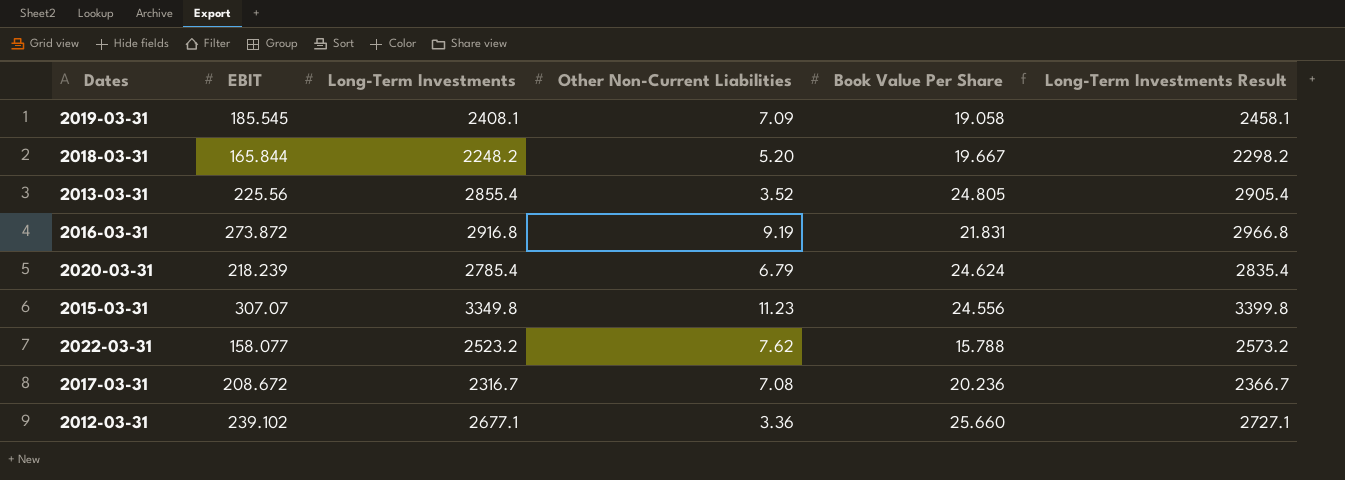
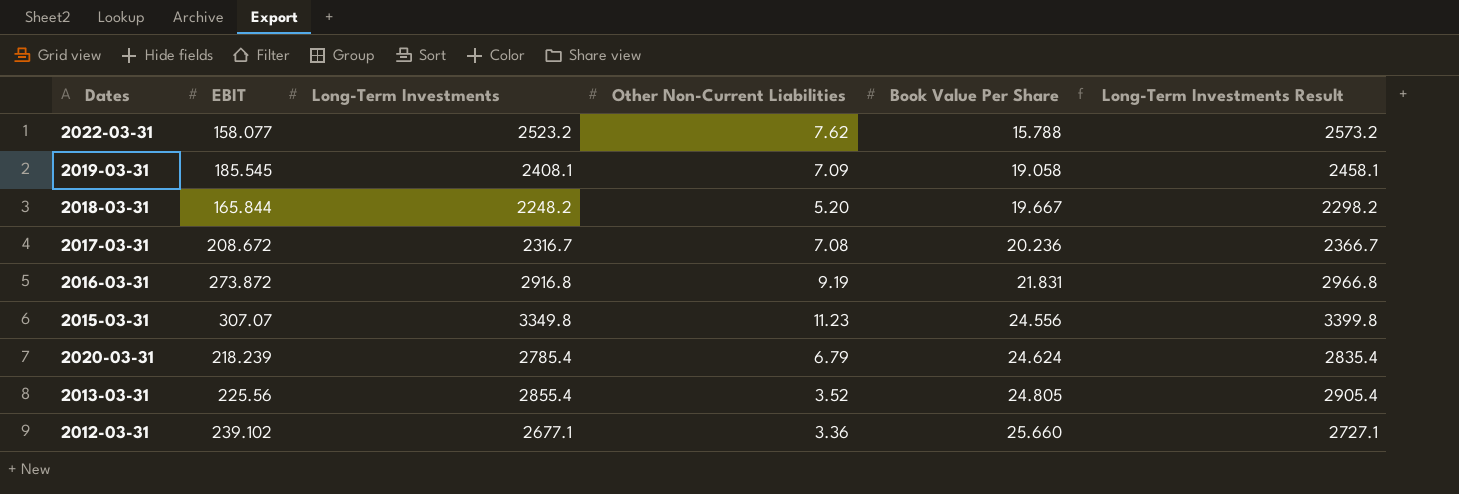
row order: none -> Book Value Per Share ascending

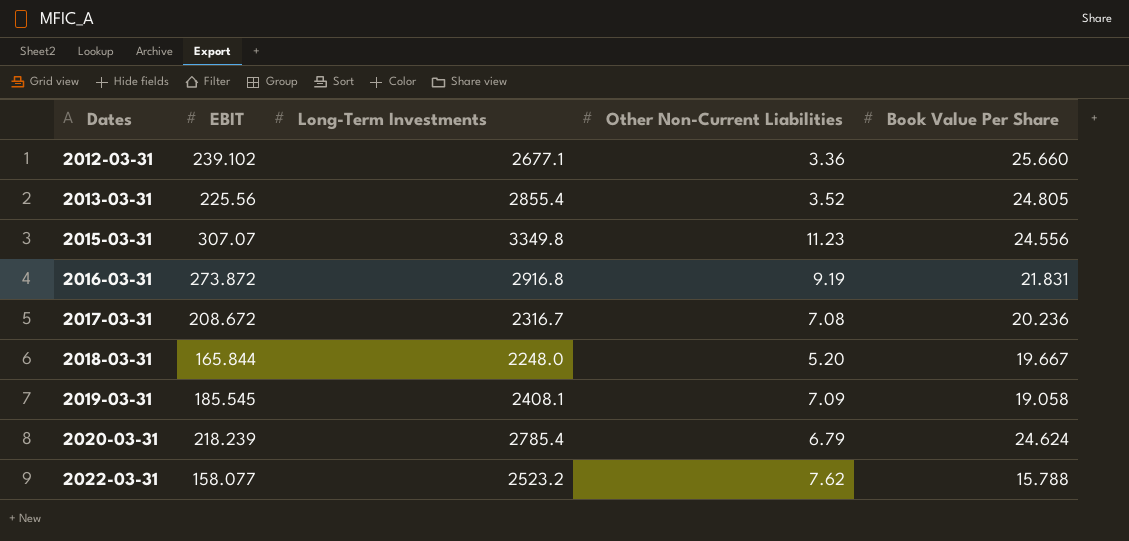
row order: Book Value Per Share ascending -> Dates ascending
column Long-Term Investments Result | formula: [Long-Term Investments] + 50 -> none
2018-03-31 | Long-Term Investments: 2248.2 -> 2248.0

